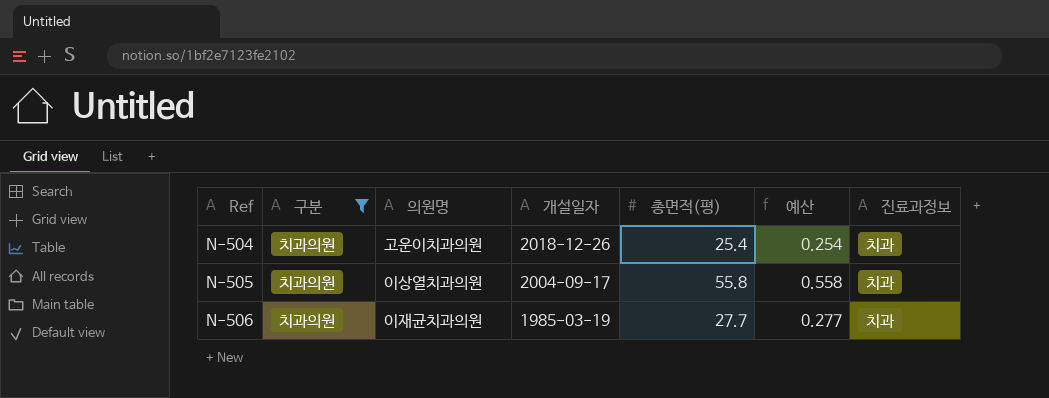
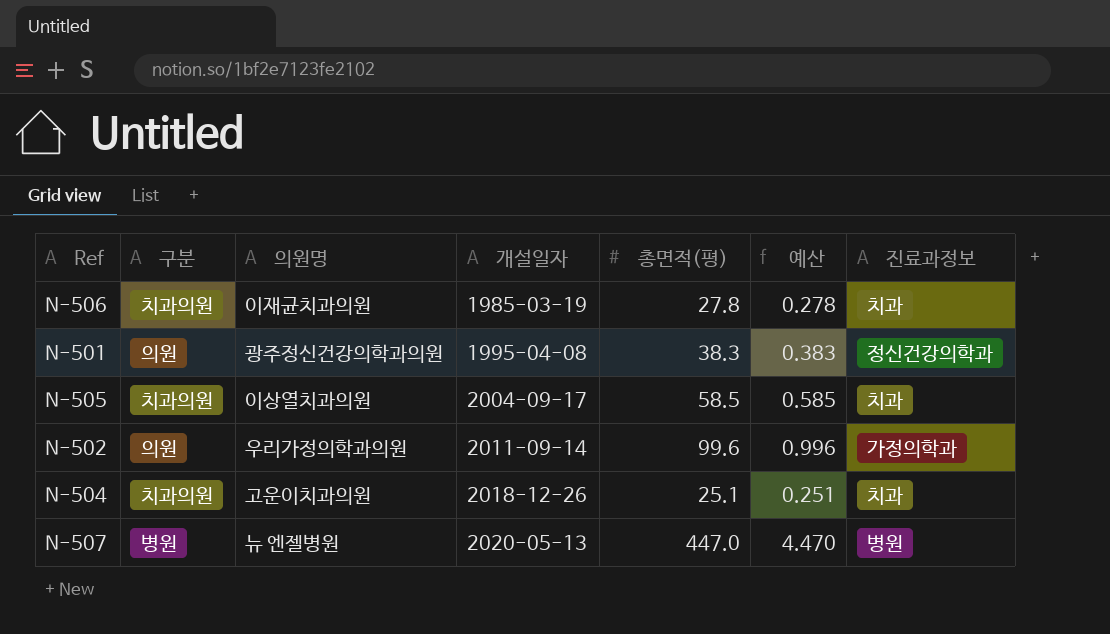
filter: 구분 = 치과의원 -> none
row order: Ref ascending -> 개설일자 ascending
N-506 | 총면적(평): 27.7 -> 27.8
N-506 | 예산: 0.277 -> 0.278
N-505 | 총면적(평): 55.8 -> 58.5
N-505 | 예산: 0.558 -> 0.585
N-504 | 총면적(평): 25.4 -> 25.1
N-504 | 예산: 0.254 -> 0.251

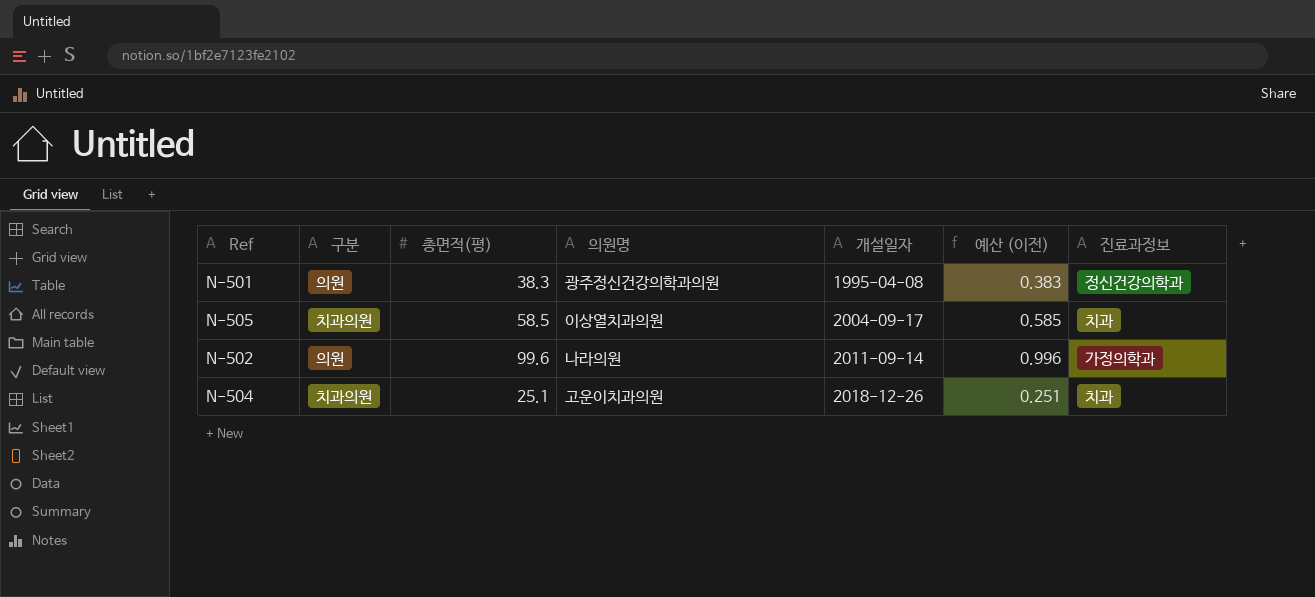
column 총면적(평) | position: 5 -> 3
column name: 예산 -> 예산 (이전)
row N-506: 치과의원 | 이재균치과의원 | 1985-03-19 | 27.8 | 0.278 | 치과 -> none
row N-507: 병원 | 뉴 엔젤병원 | 2020-05-13 | 447.0 | 4.470 | 병원 -> none
N-502 | 의원명: 우리가정의학과의원 -> 나라의원

